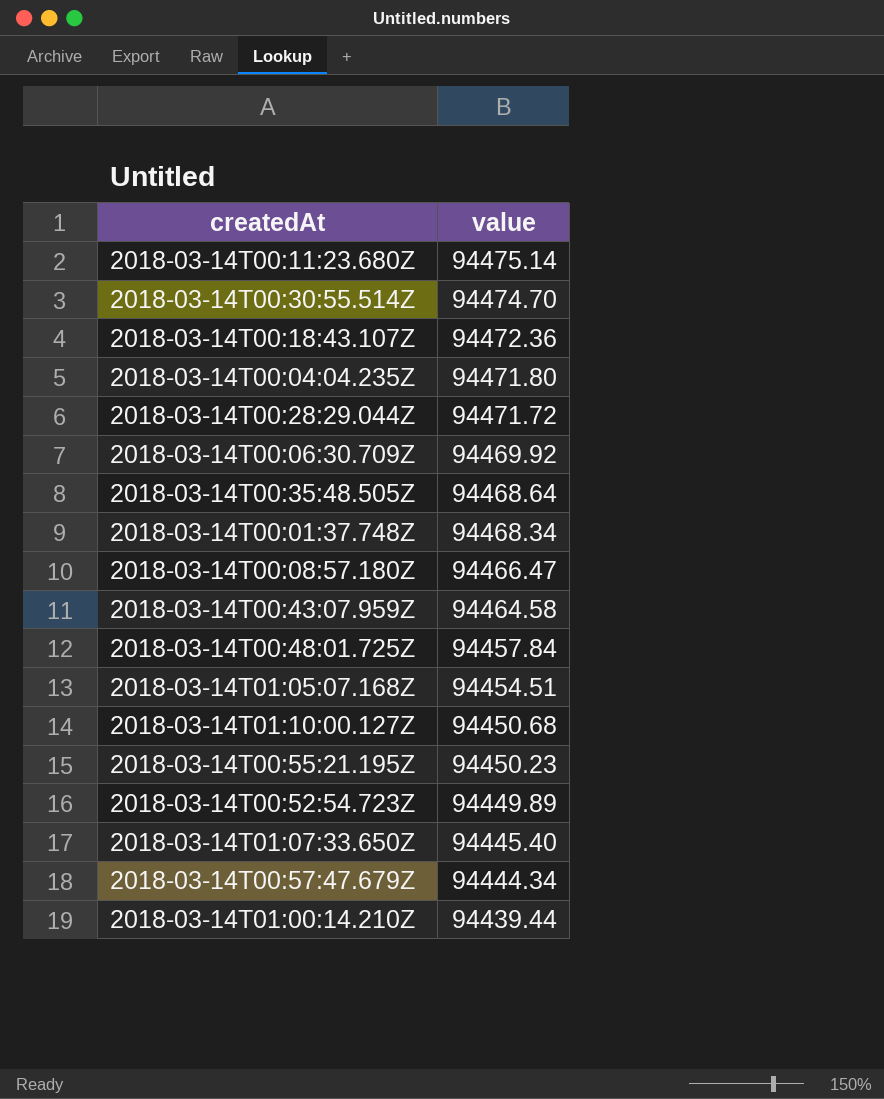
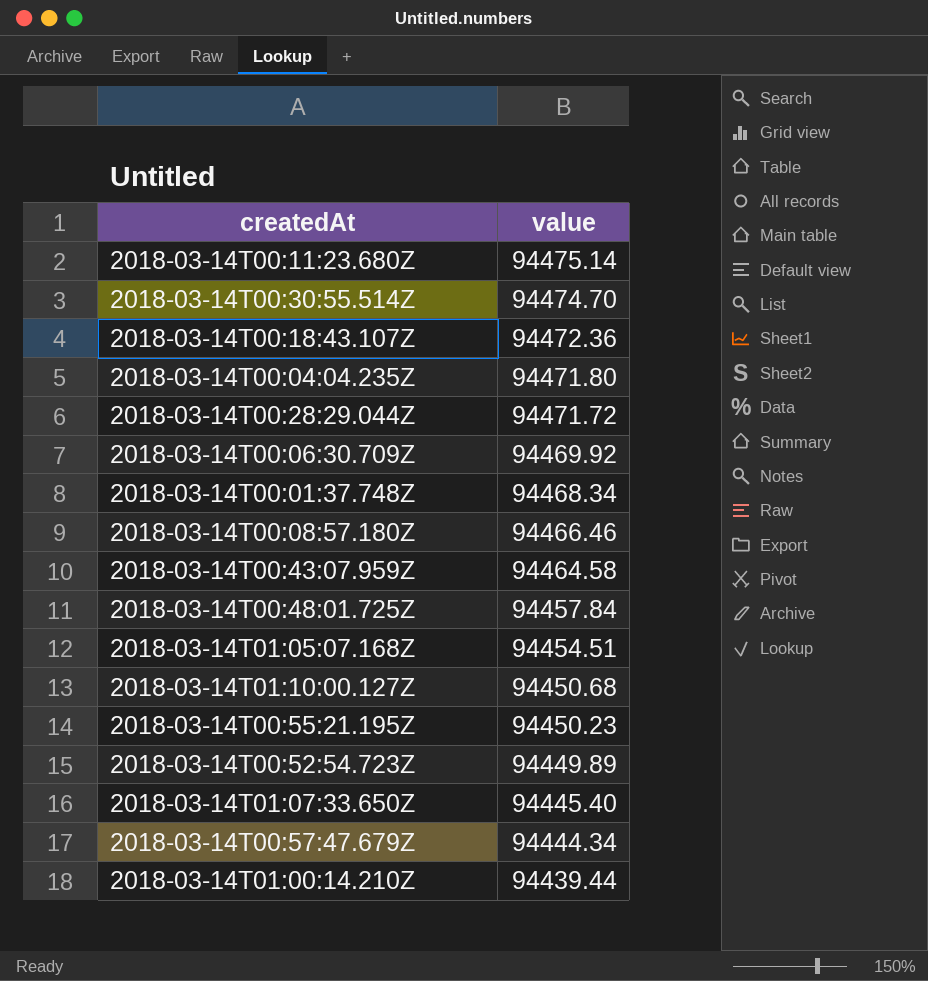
row 2018-03-14T00:35:48.505Z: 94468.64 -> none
2018-03-14T00:08:57.180Z | value: 94466.47 -> 94466.46

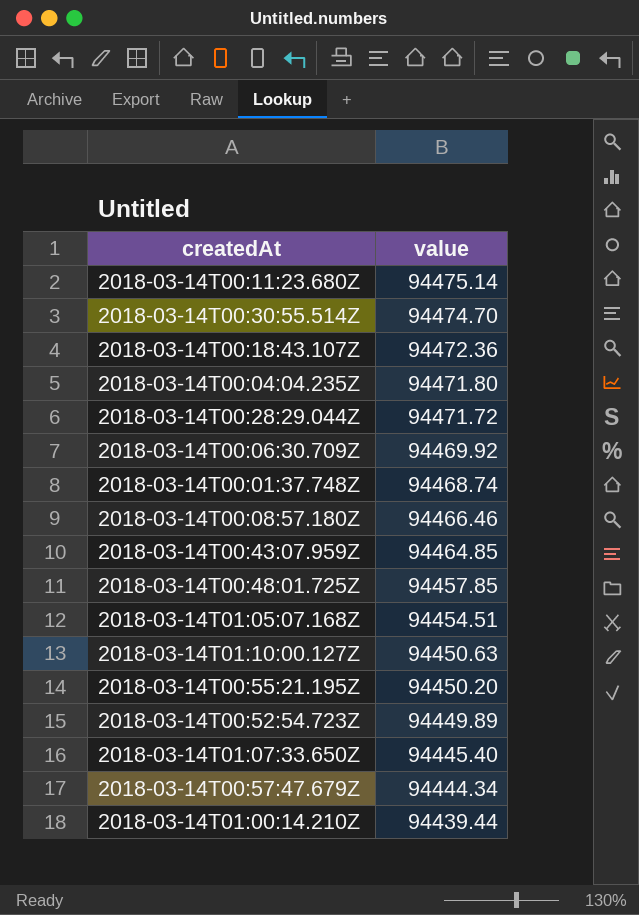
2018-03-14T00:01:37.748Z | value: 94468.34 -> 94468.74
2018-03-14T00:43:07.959Z | value: 94464.58 -> 94464.85
2018-03-14T00:48:01.725Z | value: 94457.84 -> 94457.85
2018-03-14T01:10:00.127Z | value: 94450.68 -> 94450.63
2018-03-14T00:55:21.195Z | value: 94450.23 -> 94450.20

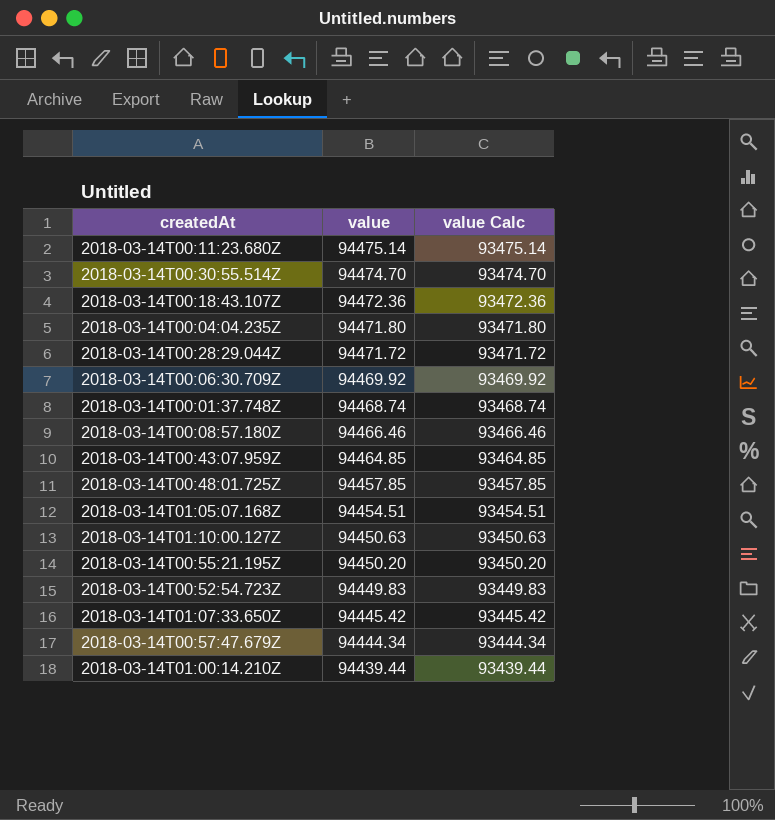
column value Calc | formula: none -> [value] - 1000
2018-03-14T00:52:54.723Z | value: 94449.89 -> 94449.83
2018-03-14T01:07:33.650Z | value: 94445.40 -> 94445.42

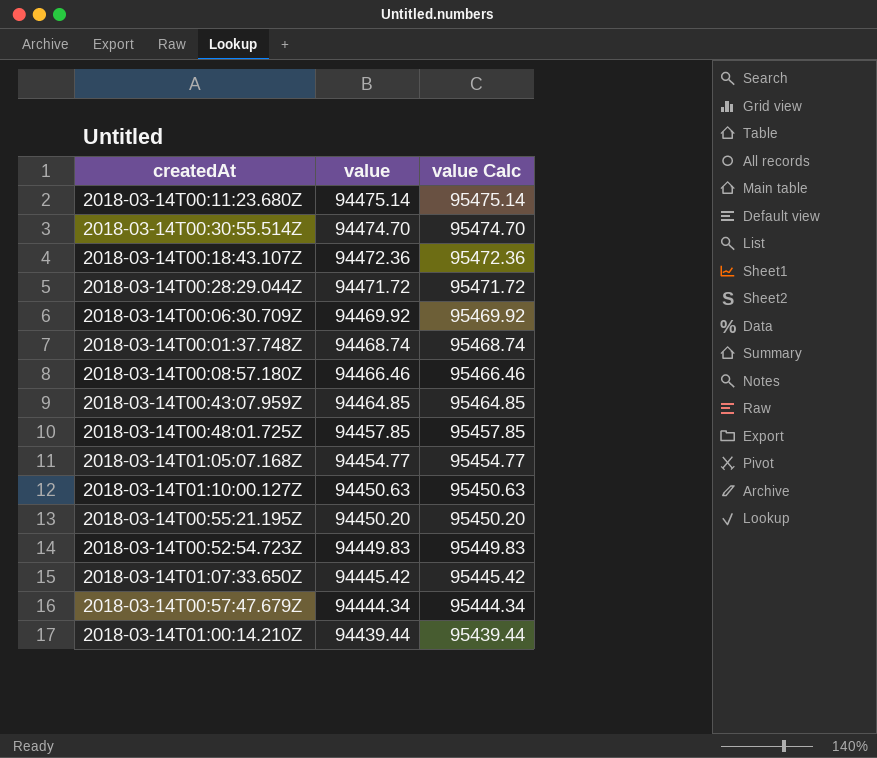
column value Calc | formula: [value] - 1000 -> [value] + 1000
row 2018-03-14T00:04:04.235Z: 94471.80 | 93471.80 -> none
2018-03-14T01:05:07.168Z | value: 94454.51 -> 94454.77

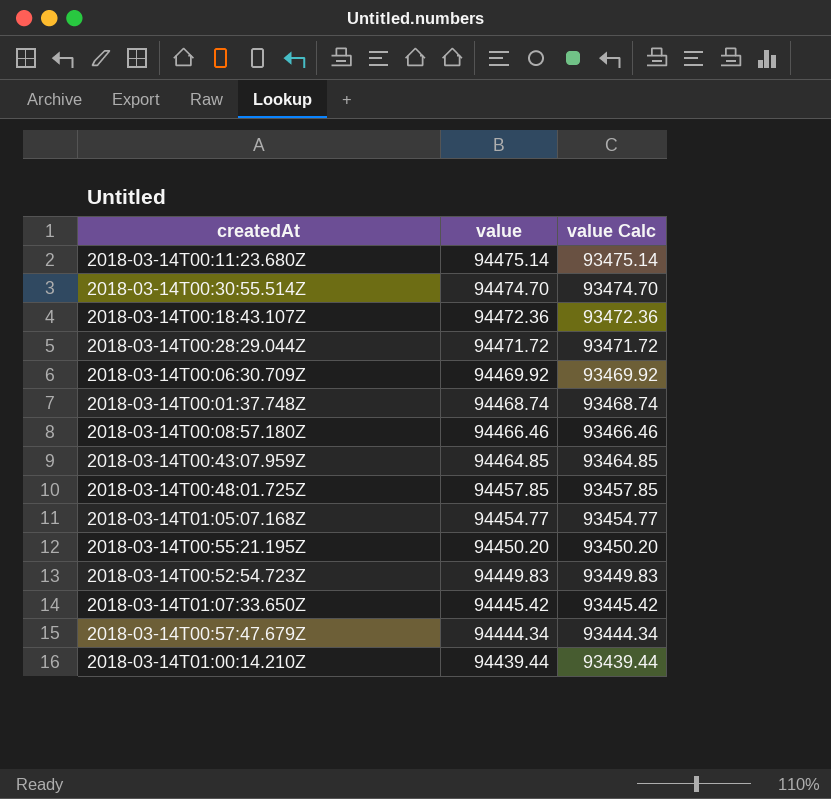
column value Calc | formula: [value] + 1000 -> [value] - 1000
row 2018-03-14T01:10:00.127Z: 94450.63 | 95450.63 -> none

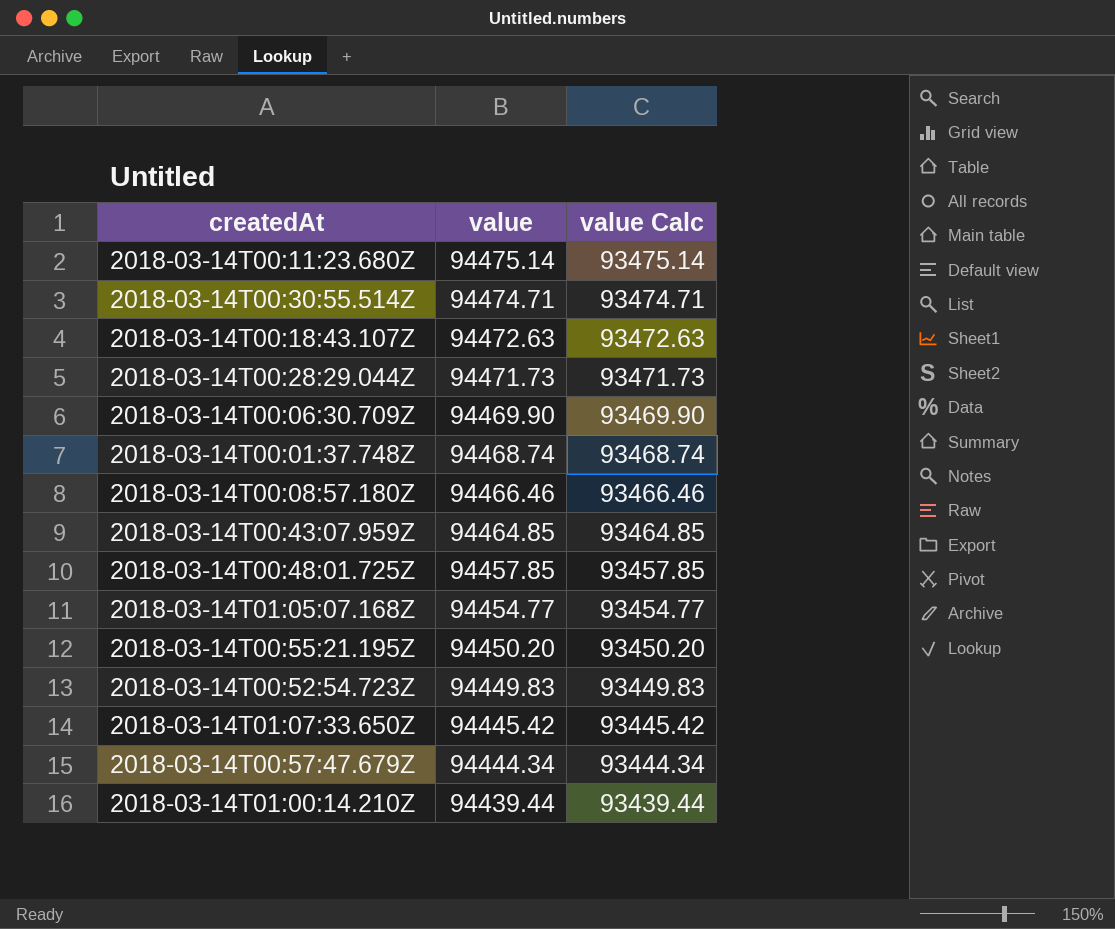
2018-03-14T00:30:55.514Z | value: 94474.70 -> 94474.71
2018-03-14T00:30:55.514Z | value Calc: 93474.70 -> 93474.71
2018-03-14T00:18:43.107Z | value: 94472.36 -> 94472.63
2018-03-14T00:18:43.107Z | value Calc: 93472.36 -> 93472.63
2018-03-14T00:28:29.044Z | value: 94471.72 -> 94471.73
2018-03-14T00:28:29.044Z | value Calc: 93471.72 -> 93471.73
2018-03-14T00:06:30.709Z | value: 94469.92 -> 94469.90
2018-03-14T00:06:30.709Z | value Calc: 93469.92 -> 93469.90

